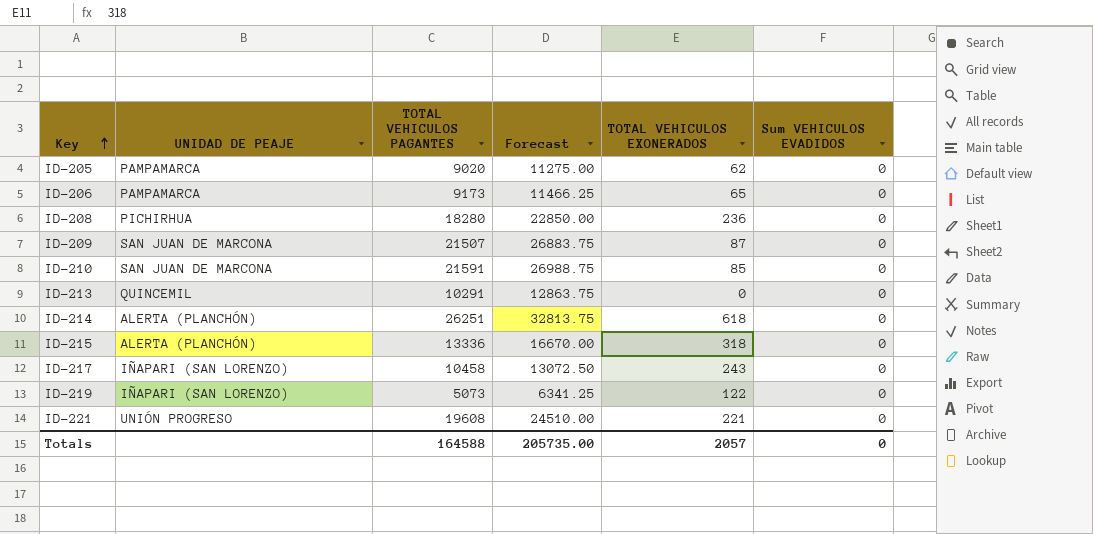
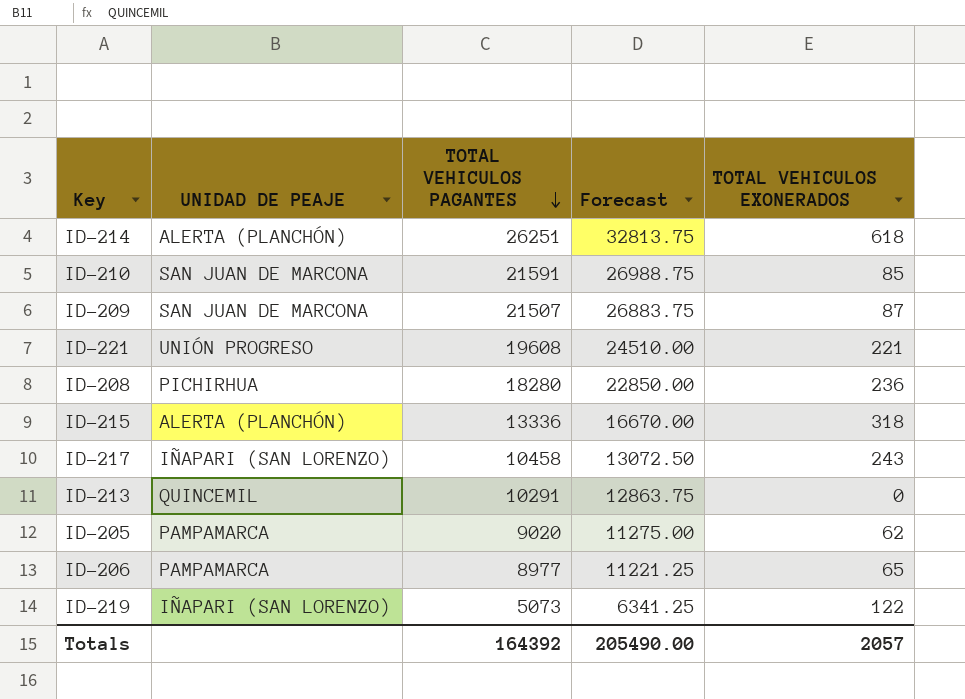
row order: Key ascending -> TOTAL VEHICULOS PAGANTES descending
column Sum VEHICULOS EVADIDOS | position: 6 -> none
ID-206 | TOTAL VEHICULOS PAGANTES: 9173 -> 8977
ID-206 | Forecast: 11466.25 -> 11221.25
Totals | TOTAL VEHICULOS PAGANTES: 164588 -> 164392
Totals | Forecast: 205735.00 -> 205490.00

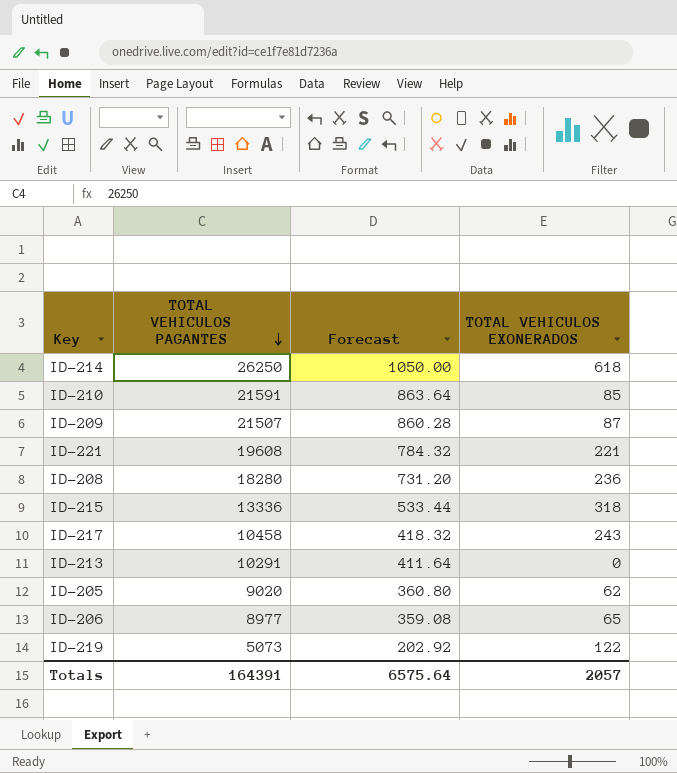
column UNIDAD DE PEAJE | position: 2 -> none
column Forecast | formula: [TOTAL VEHICULOS PAGANTES] * 1.25 -> [TOTAL VEHICULOS PAGANTES] * 0.04
ID-214 | TOTAL VEHICULOS PAGANTES: 26251 -> 26250
Totals | TOTAL VEHICULOS PAGANTES: 164392 -> 164391
Totals | Forecast: 205490.00 -> 6575.64

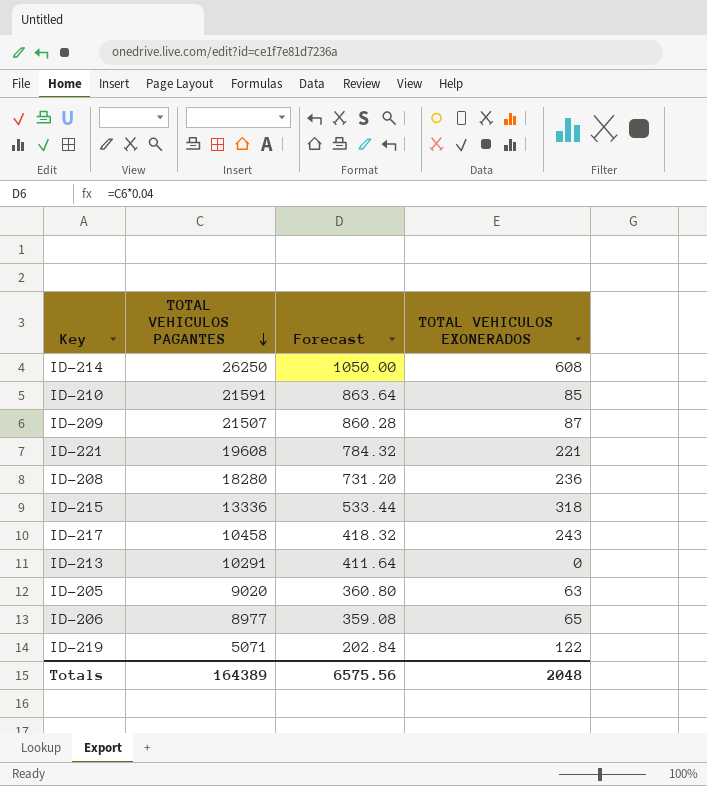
ID-214 | TOTAL VEHICULOS EXONERADOS: 618 -> 608
ID-205 | TOTAL VEHICULOS EXONERADOS: 62 -> 63
ID-219 | TOTAL VEHICULOS PAGANTES: 5073 -> 5071
ID-219 | Forecast: 202.92 -> 202.84
Totals | TOTAL VEHICULOS PAGANTES: 164391 -> 164389
Totals | Forecast: 6575.64 -> 6575.56
Totals | TOTAL VEHICULOS EXONERADOS: 2057 -> 2048

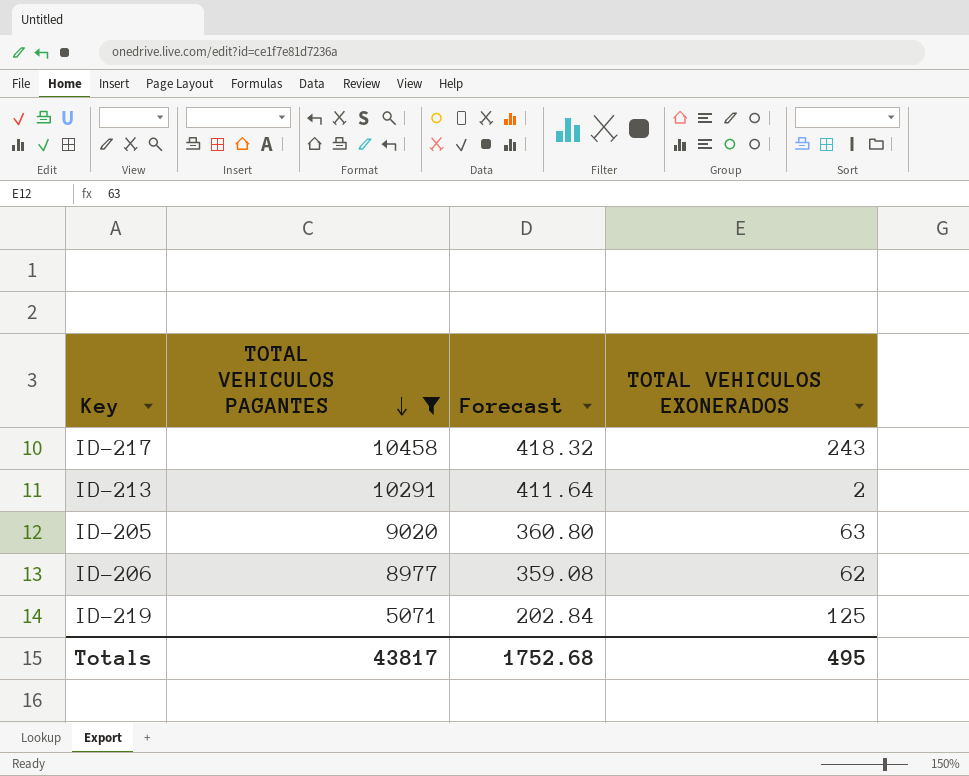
filter: none -> TOTAL VEHICULOS PAGANTES <= 10458
ID-213 | TOTAL VEHICULOS EXONERADOS: 0 -> 2
ID-206 | TOTAL VEHICULOS EXONERADOS: 65 -> 62
ID-219 | TOTAL VEHICULOS EXONERADOS: 122 -> 125
Totals | TOTAL VEHICULOS PAGANTES: 164389 -> 43817
Totals | Forecast: 6575.56 -> 1752.68
Totals | TOTAL VEHICULOS EXONERADOS: 2048 -> 495

